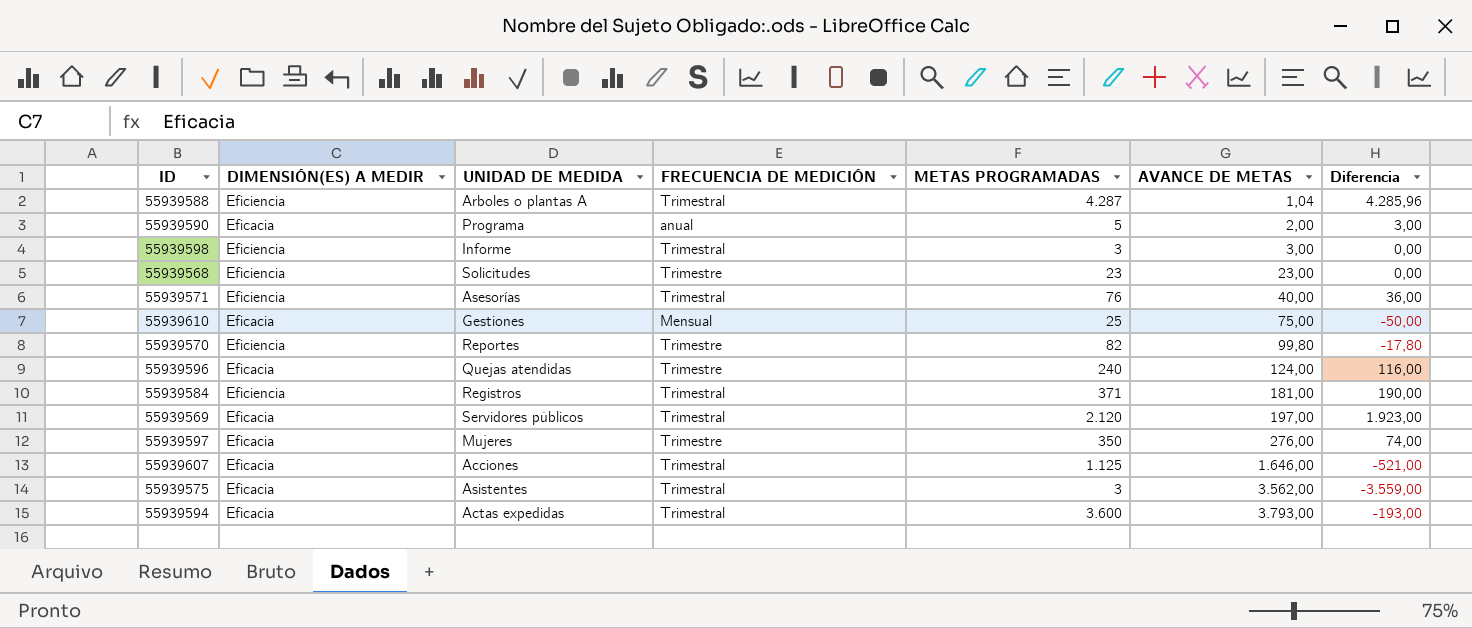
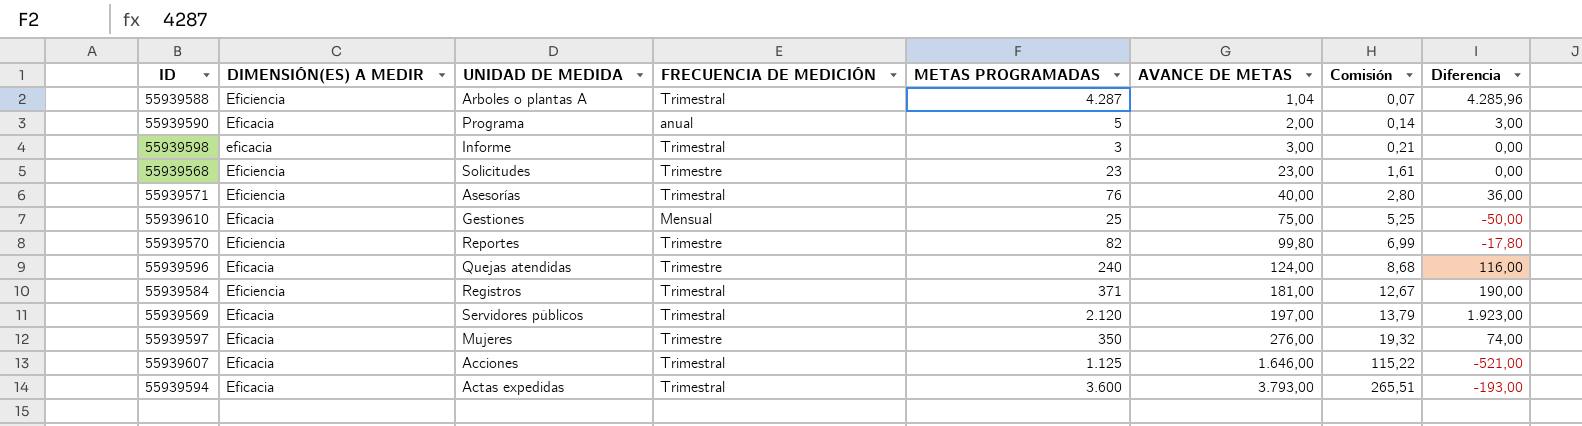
column Comisión | formula: none -> [AVANCE DE METAS] * 0,07
row 55939575: Eficacia | Asistentes | Trimestral | 3 | 3.562,00 | -3.559,00 -> none
55939598 | DIMENSIÓN(ES) A MEDIR: Eficiencia -> eficacia

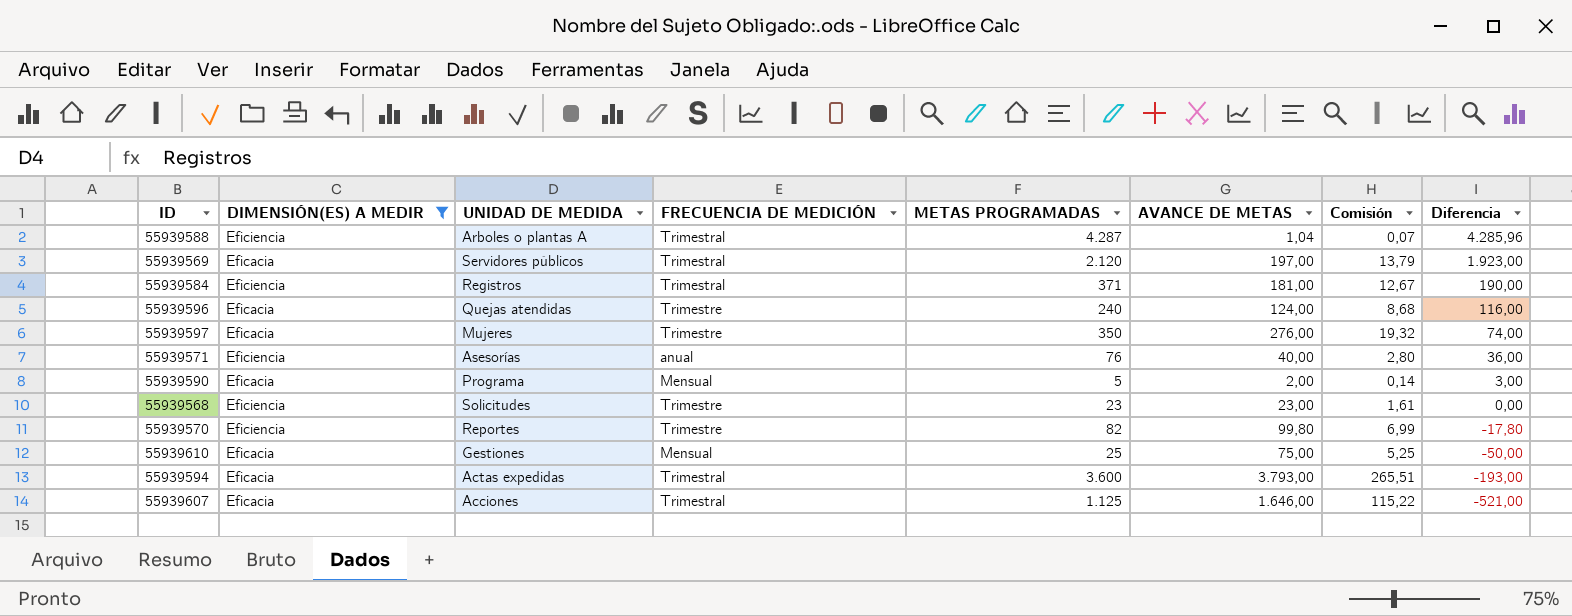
filter: none -> DIMENSIÓN(ES) A MEDIR != eficacia
row order: AVANCE DE METAS ascending -> Diferencia descending
55939571 | FRECUENCIA DE MEDICIÓN: Trimestral -> anual
55939590 | FRECUENCIA DE MEDICIÓN: anual -> Mensual

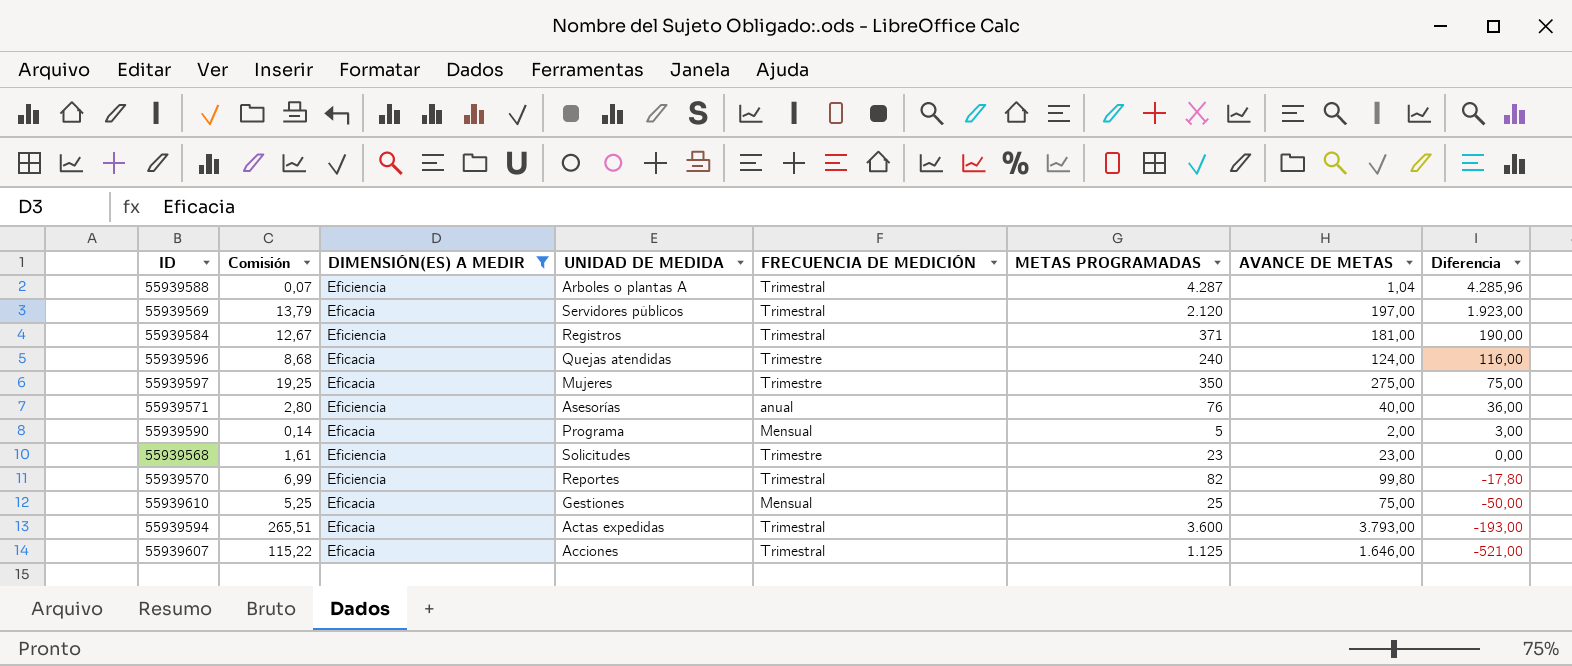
column Comisión | position: 7 -> 2
55939597 | Comisión: 19,32 -> 19,25
55939597 | AVANCE DE METAS: 276,00 -> 275,00
55939597 | Diferencia: 74,00 -> 75,00
55939570 | FRECUENCIA DE MEDICIÓN: Trimestre -> Trimestral

